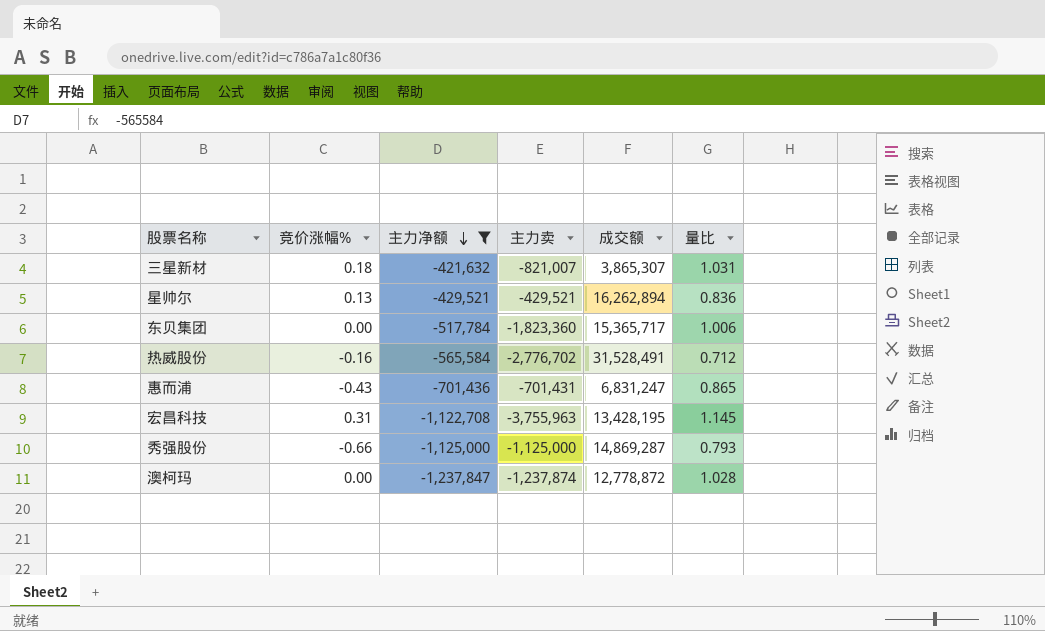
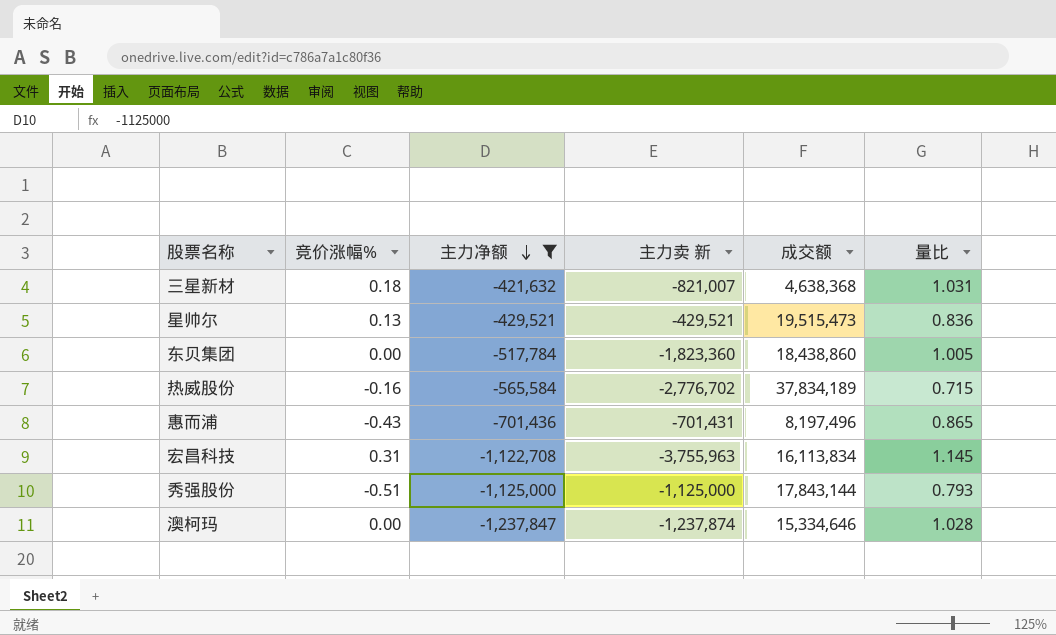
column name: 主力卖 -> 主力卖 新
三星新材 | 成交额: 3,865,307 -> 4,638,368
星帅尔 | 成交额: 16,262,894 -> 19,515,473
东贝集团 | 成交额: 15,365,717 -> 18,438,860
东贝集团 | 量比: 1.006 -> 1.005
热威股份 | 成交额: 31,528,491 -> 37,834,189
热威股份 | 量比: 0.712 -> 0.715
惠而浦 | 成交额: 6,831,247 -> 8,197,496
宏昌科技 | 成交额: 13,428,195 -> 16,113,834
秀强股份 | 竞价涨幅%: -0.66 -> -0.51
秀强股份 | 成交额: 14,869,287 -> 17,843,144
澳柯玛 | 成交额: 12,778,872 -> 15,334,646

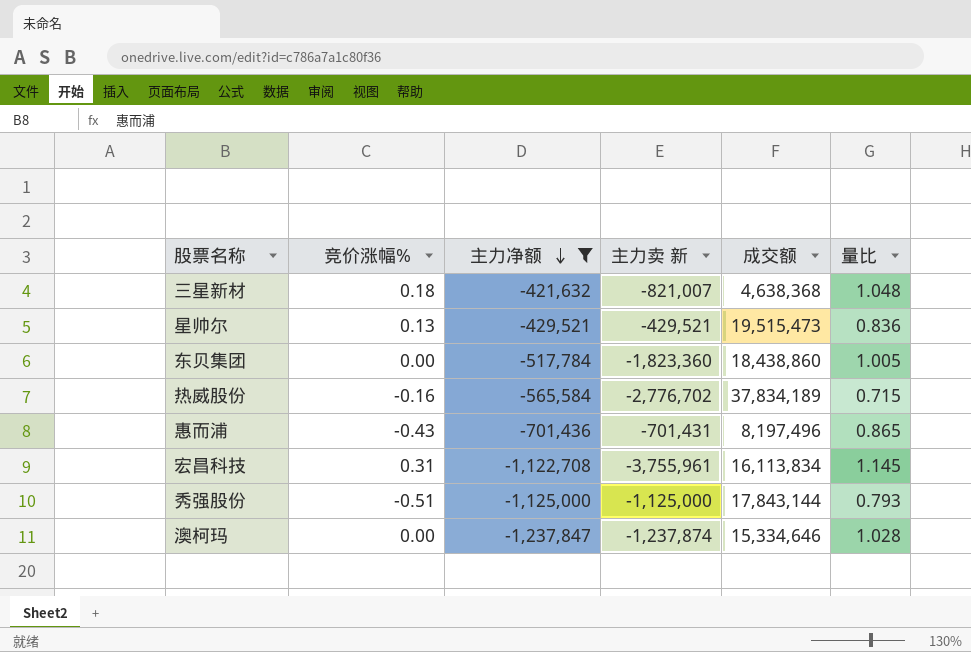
三星新材 | 量比: 1.031 -> 1.048
宏昌科技 | 主力卖 新: -3,755,963 -> -3,755,961

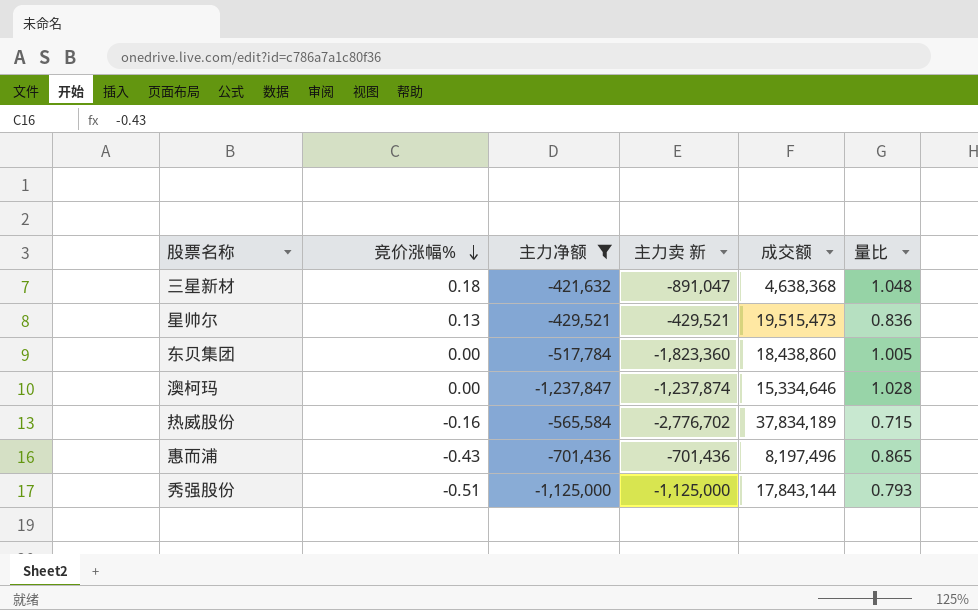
row order: 主力净额 descending -> 竞价涨幅% descending
row 宏昌科技: 0.31 | -1,122,708 | -3,755,961 | 16,113,834 | 1.145 -> none
三星新材 | 主力卖 新: -821,007 -> -891,047
惠而浦 | 主力卖 新: -701,431 -> -701,436

